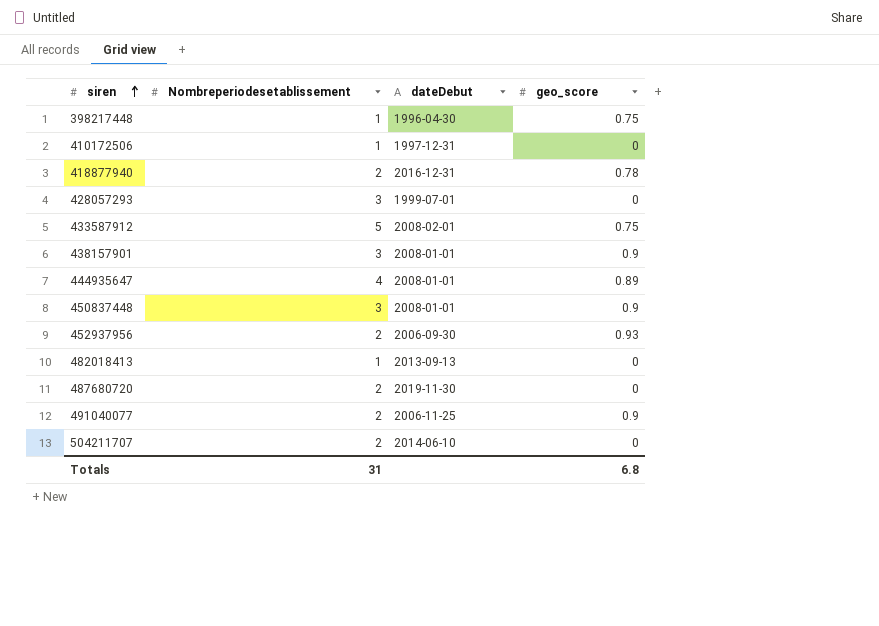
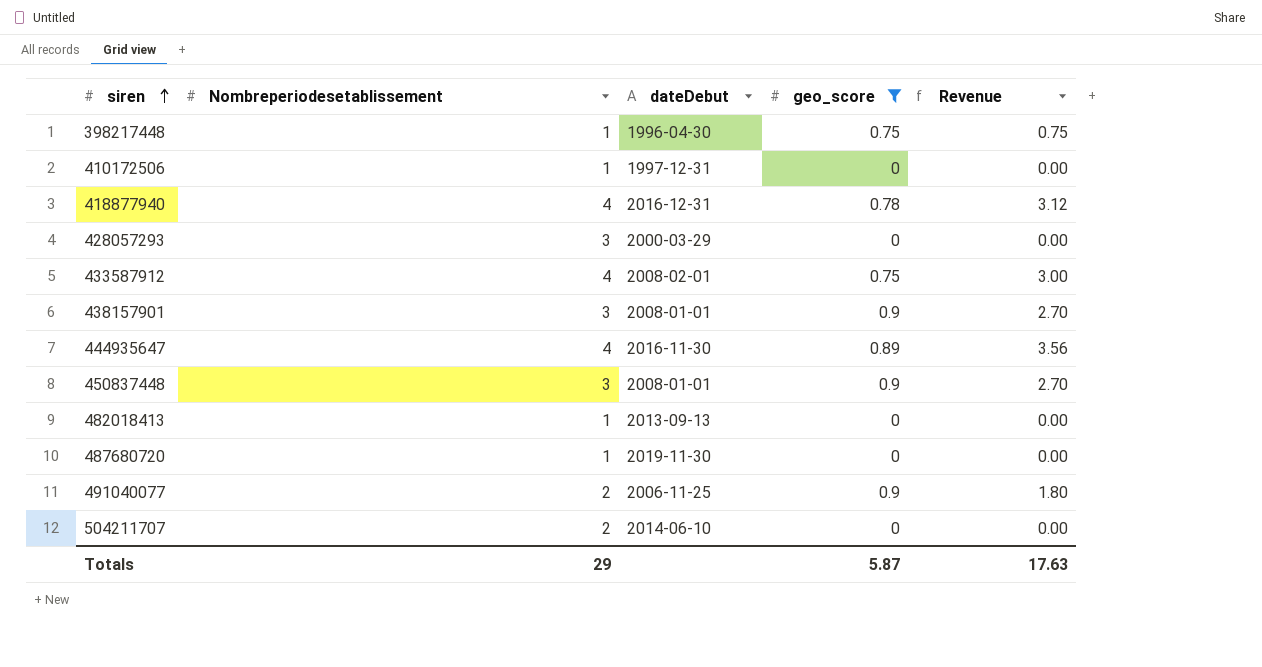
filter: none -> geo_score != 0.93
column Revenue | formula: none -> [Nombreperiodesetablissement] * [geo_score]
418877940 | Nombreperiodesetablissement: 2 -> 4
428057293 | dateDebut: 1999-07-01 -> 2000-03-29
433587912 | Nombreperiodesetablissement: 5 -> 4
444935647 | dateDebut: 2008-01-01 -> 2016-11-30
487680720 | Nombreperiodesetablissement: 2 -> 1
Totals | Nombreperiodesetablissement: 31 -> 29
Totals | geo_score: 6.8 -> 5.87

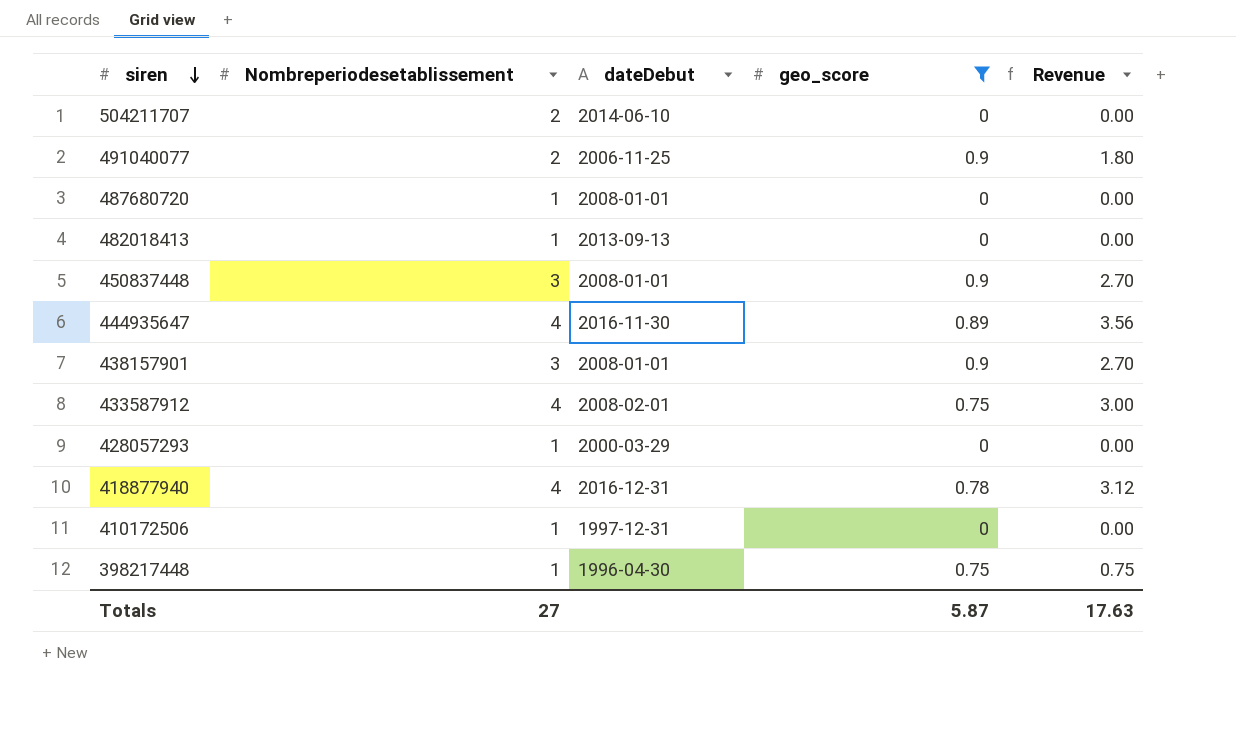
row order: siren ascending -> siren descending
487680720 | dateDebut: 2019-11-30 -> 2008-01-01
428057293 | Nombreperiodesetablissement: 3 -> 1
Totals | Nombreperiodesetablissement: 29 -> 27

